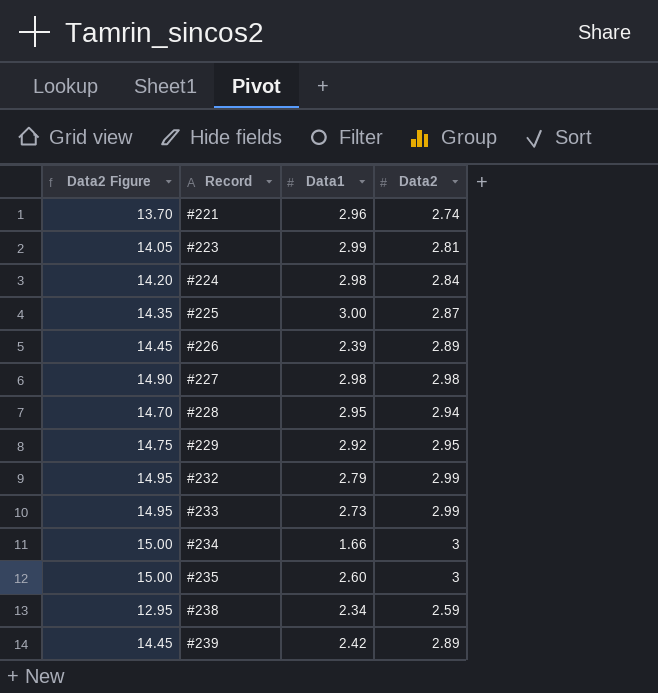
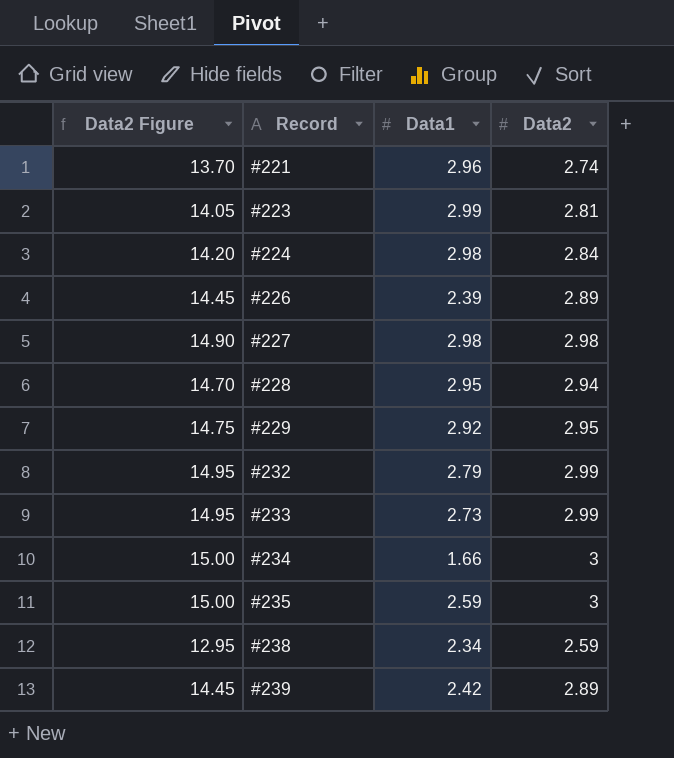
row #225: 14.35 | 3.00 | 2.87 -> none
#235 | Data1: 2.60 -> 2.59

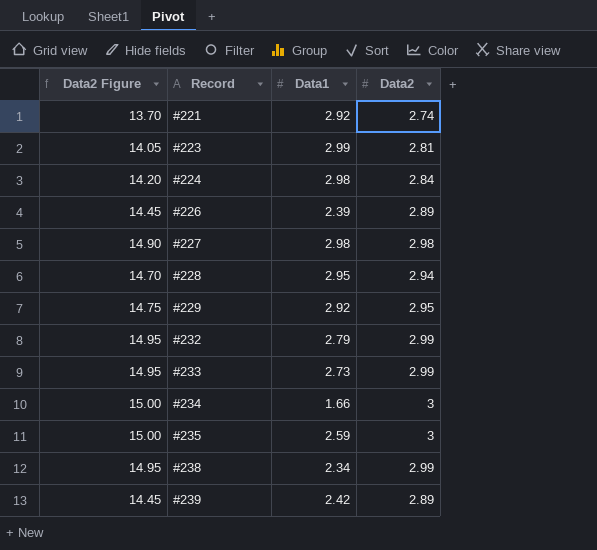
#221 | Data1: 2.96 -> 2.92
#238 | Data2 Figure: 12.95 -> 14.95
#238 | Data2: 2.59 -> 2.99

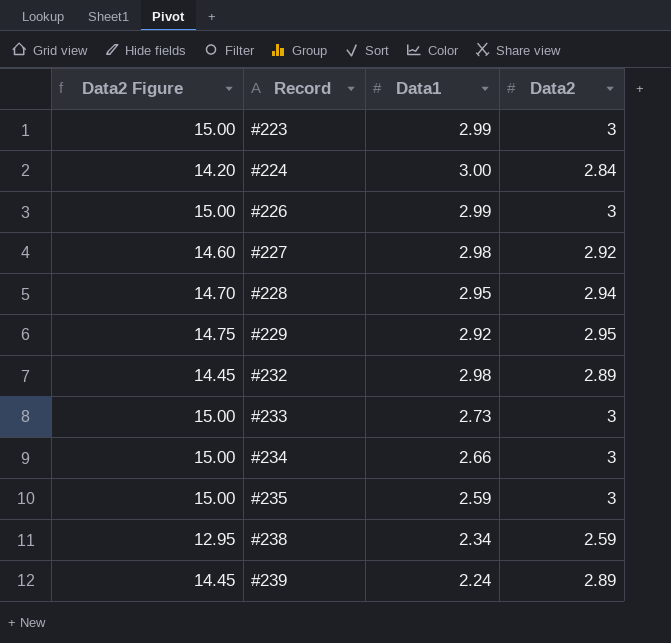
row #221: 13.70 | 2.92 | 2.74 -> none
#223 | Data2 Figure: 14.05 -> 15.00
#223 | Data2: 2.81 -> 3
#224 | Data1: 2.98 -> 3.00
#226 | Data2 Figure: 14.45 -> 15.00
#226 | Data1: 2.39 -> 2.99
#226 | Data2: 2.89 -> 3
#227 | Data2 Figure: 14.90 -> 14.60
#227 | Data2: 2.98 -> 2.92
#232 | Data2 Figure: 14.95 -> 14.45
#232 | Data1: 2.79 -> 2.98
#232 | Data2: 2.99 -> 2.89
#233 | Data2 Figure: 14.95 -> 15.00
#233 | Data2: 2.99 -> 3
#234 | Data1: 1.66 -> 2.66
#238 | Data2 Figure: 14.95 -> 12.95
#238 | Data2: 2.99 -> 2.59
#239 | Data1: 2.42 -> 2.24

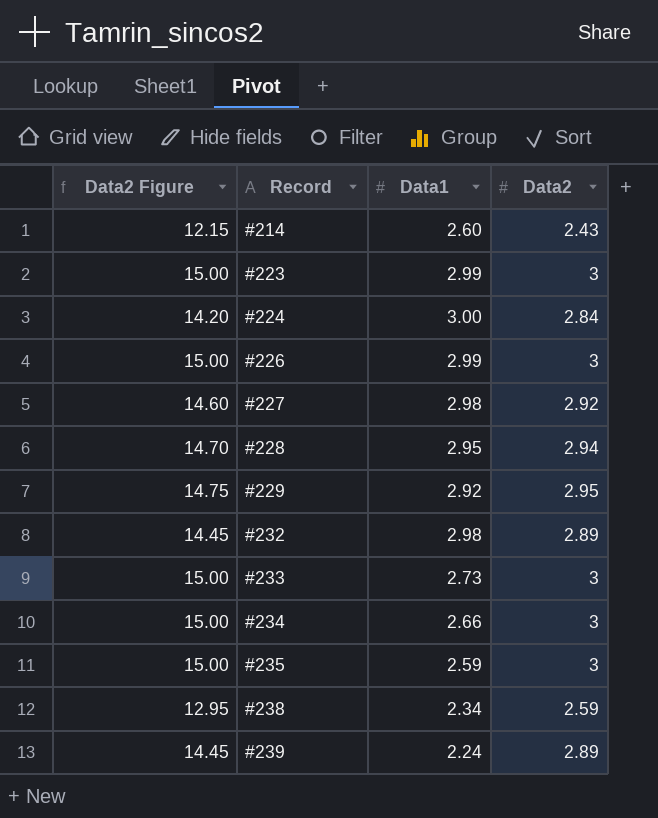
row #214: none -> 12.15 | 2.60 | 2.43

